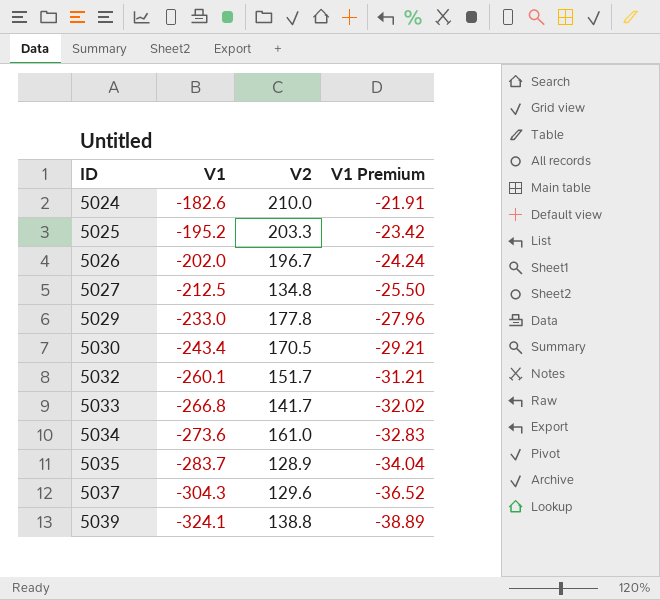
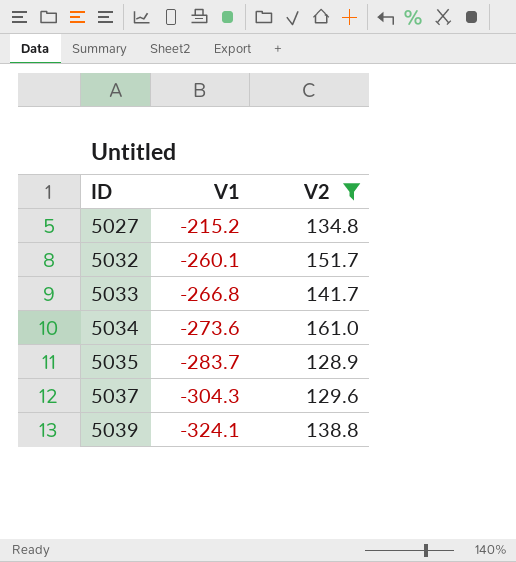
filter: none -> V2 <= 161.0
column V1 Premium | formula: [V1] * 0.12 -> none
5027 | V1: -212.5 -> -215.2

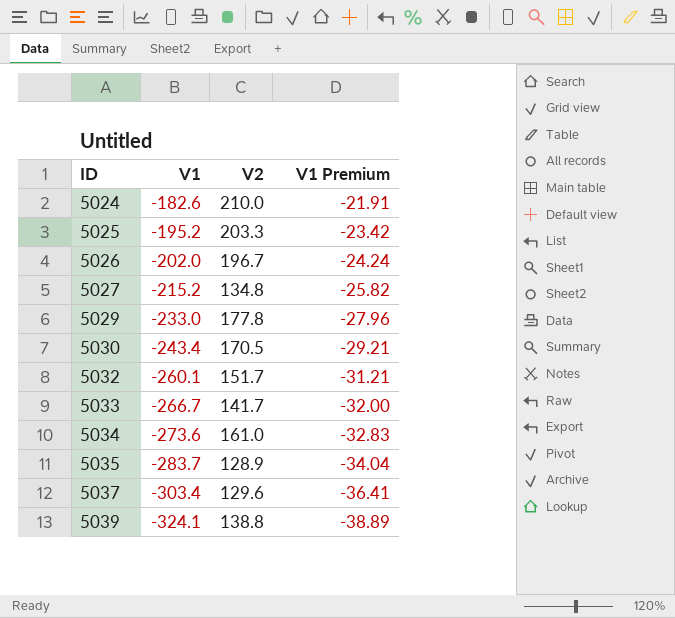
filter: V2 <= 161.0 -> none
column V1 Premium | formula: none -> [V1] * 0.12
5033 | V1: -266.8 -> -266.7
5037 | V1: -304.3 -> -303.4

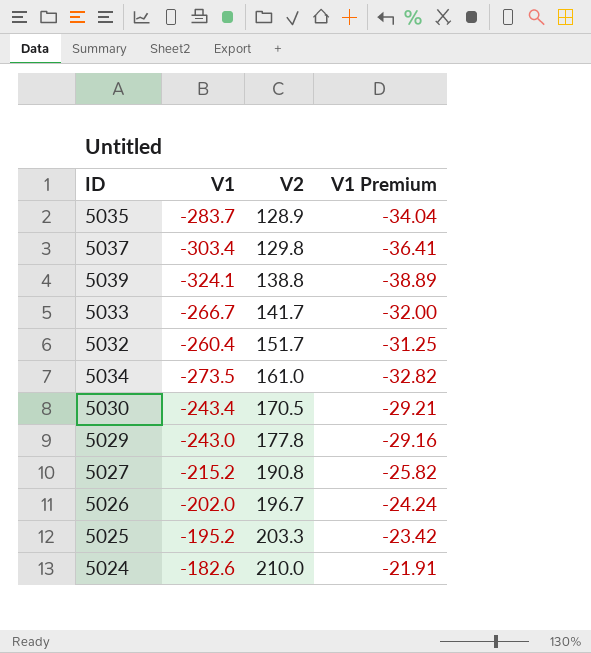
row order: ID ascending -> V2 ascending
5037 | V2: 129.6 -> 129.8
5032 | V1: -260.1 -> -260.4
5032 | V1 Premium: -31.21 -> -31.25
5034 | V1: -273.6 -> -273.5
5034 | V1 Premium: -32.83 -> -32.82
5029 | V1: -233.0 -> -243.0
5029 | V1 Premium: -27.96 -> -29.16
5027 | V2: 134.8 -> 190.8

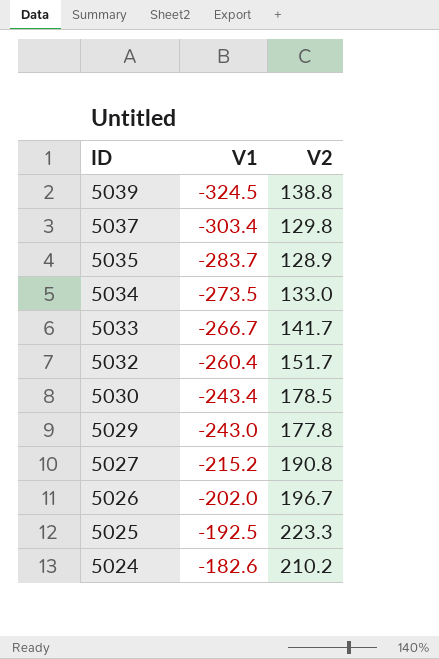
row order: V2 ascending -> ID descending
column V1 Premium | formula: [V1] * 0.12 -> none
5039 | V1: -324.1 -> -324.5
5034 | V2: 161.0 -> 133.0
5030 | V2: 170.5 -> 178.5
5025 | V1: -195.2 -> -192.5
5025 | V2: 203.3 -> 223.3
5024 | V2: 210.0 -> 210.2

